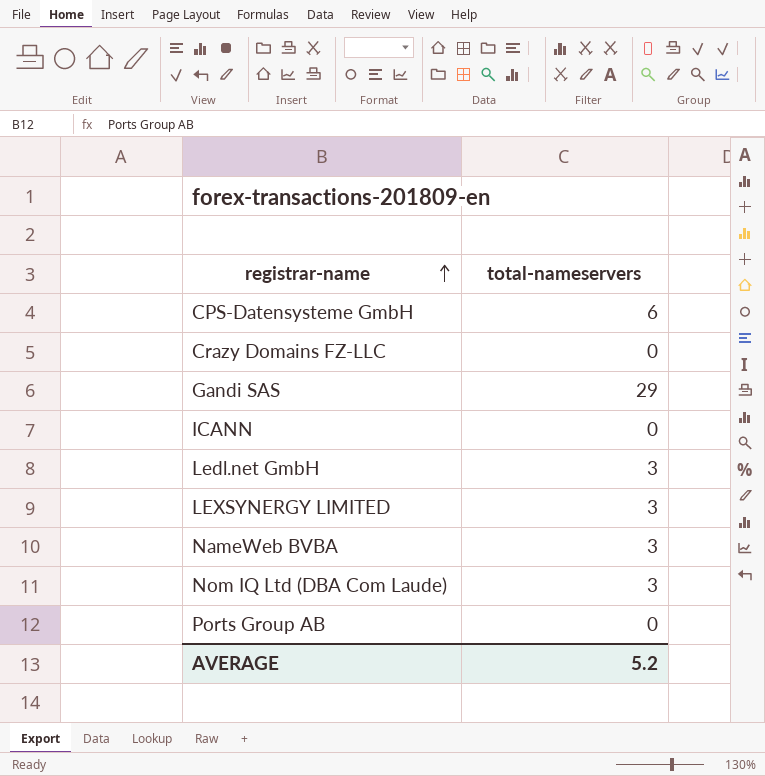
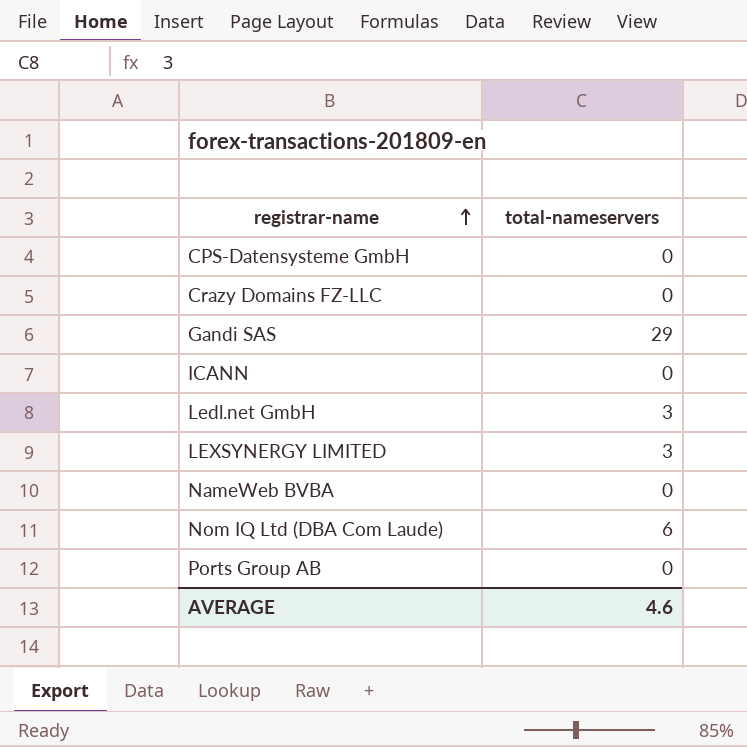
CPS-Datensysteme GmbH | total-nameservers: 6 -> 0
NameWeb BVBA | total-nameservers: 3 -> 0
Nom IQ Ltd (DBA Com Laude) | total-nameservers: 3 -> 6
AVERAGE | total-nameservers: 5.2 -> 4.6

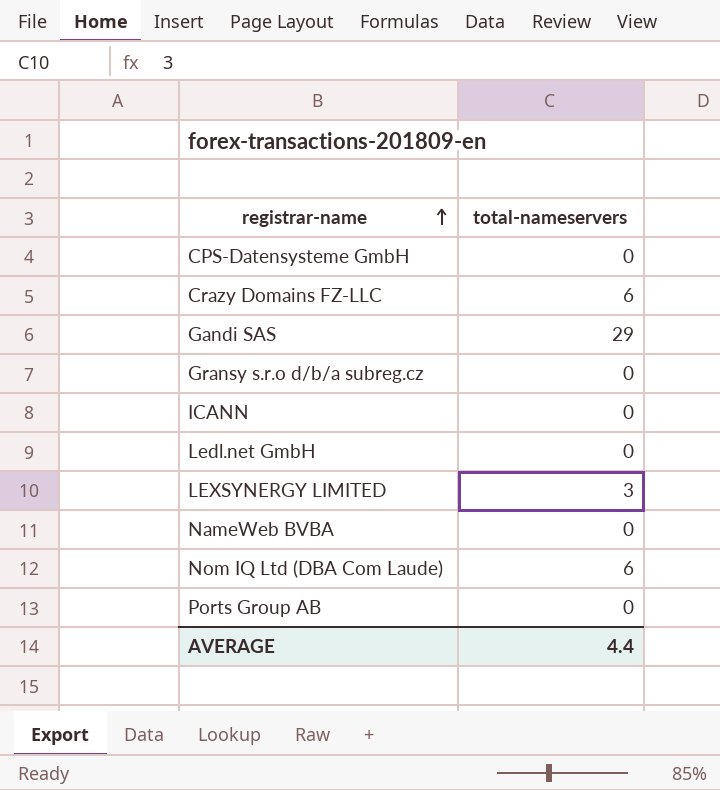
Crazy Domains FZ-LLC | total-nameservers: 0 -> 6
row Gransy s.r.o d/b/a subreg.cz: none -> 0
Ledl.net GmbH | total-nameservers: 3 -> 0
AVERAGE | total-nameservers: 4.6 -> 4.4

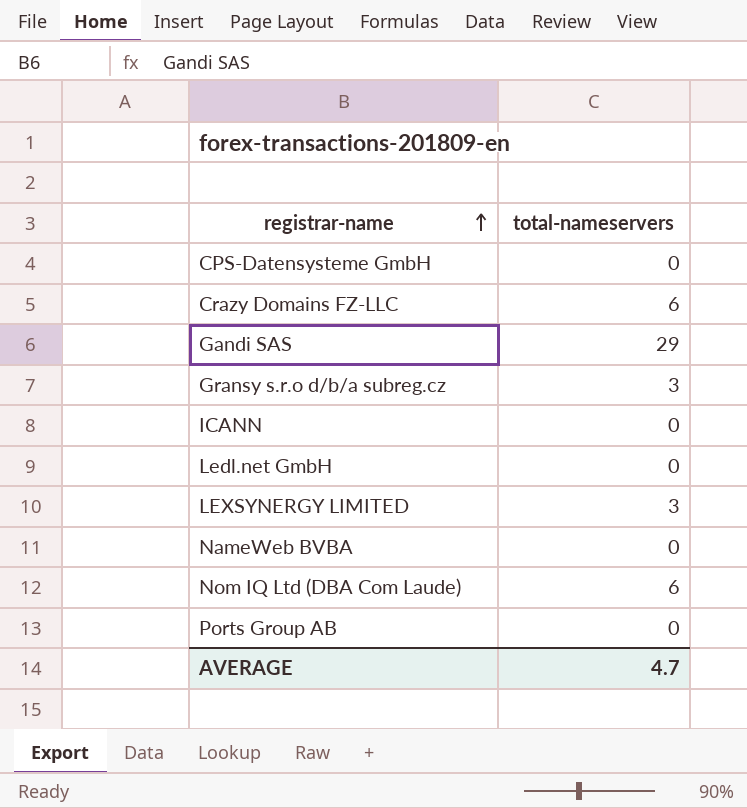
Gransy s.r.o d/b/a subreg.cz | total-nameservers: 0 -> 3
AVERAGE | total-nameservers: 4.4 -> 4.7

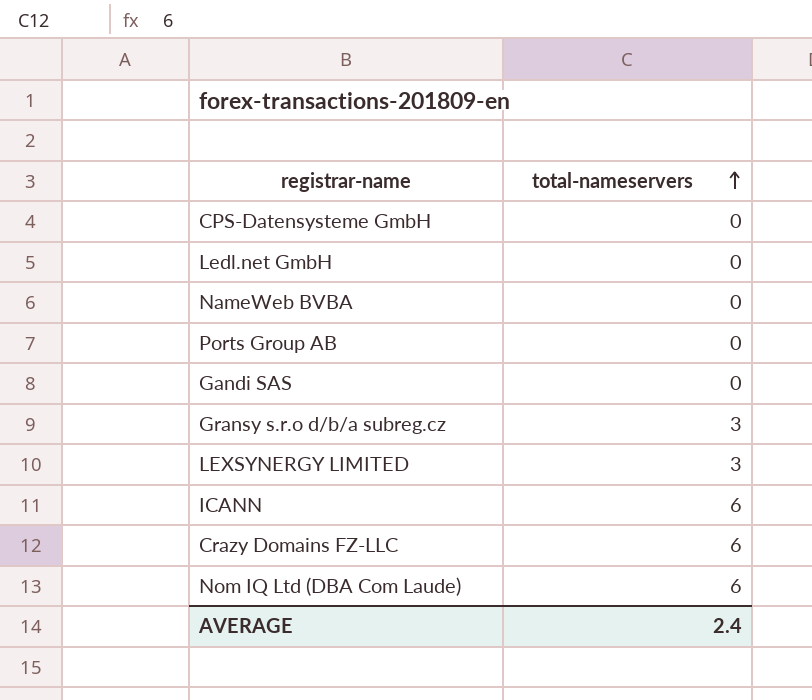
row order: registrar-name ascending -> total-nameservers ascending
Gandi SAS | total-nameservers: 29 -> 0
ICANN | total-nameservers: 0 -> 6
AVERAGE | total-nameservers: 4.7 -> 2.4

